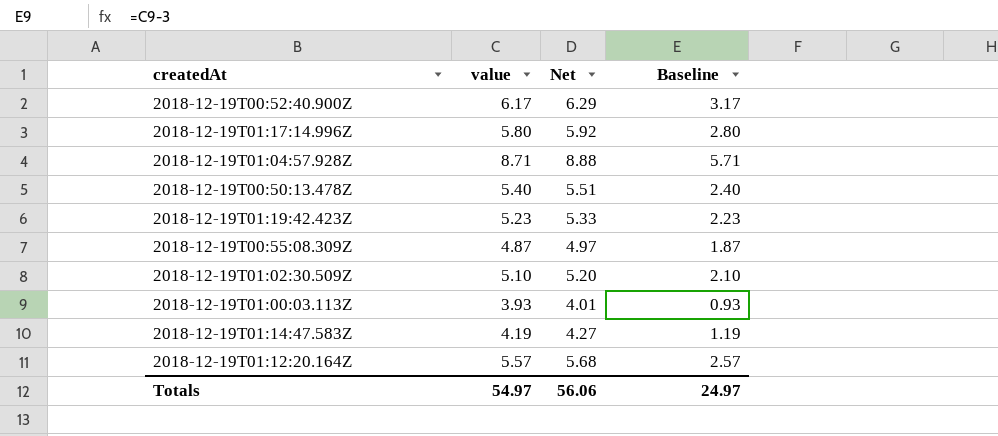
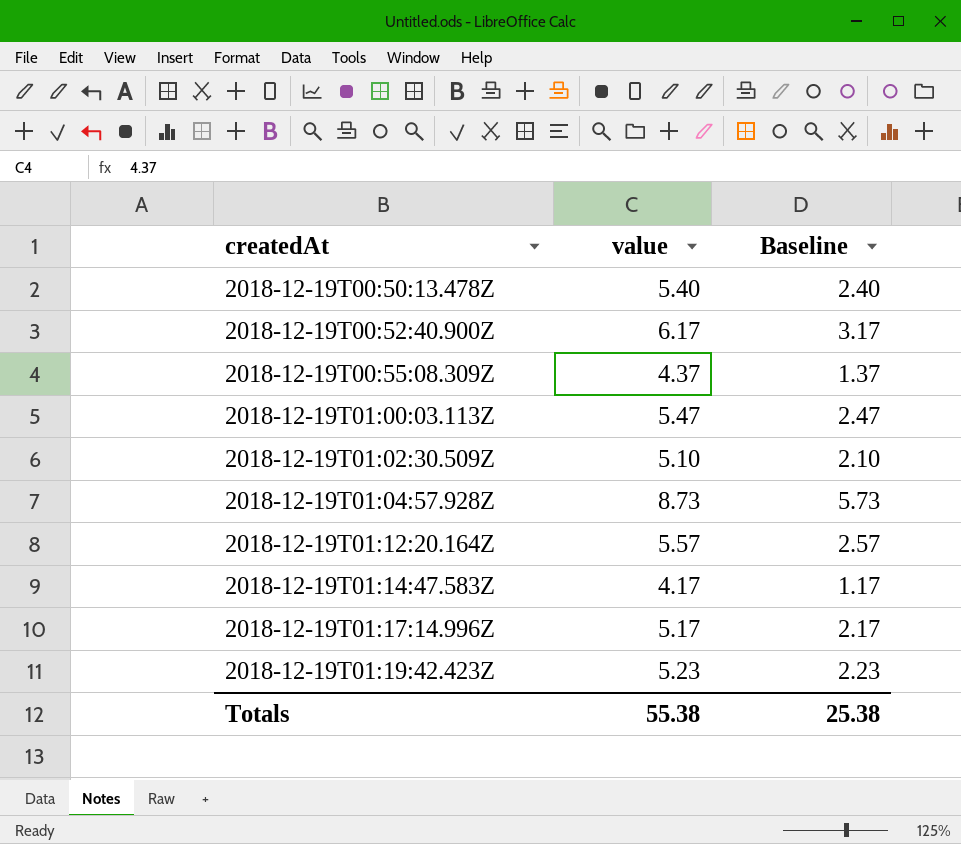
row order: none -> createdAt ascending
column Net | formula: [value] * 1.02 -> none
2018-12-19T00:55:08.309Z | value: 4.87 -> 4.37
2018-12-19T00:55:08.309Z | Baseline: 1.87 -> 1.37
2018-12-19T01:00:03.113Z | value: 3.93 -> 5.47
2018-12-19T01:00:03.113Z | Baseline: 0.93 -> 2.47
2018-12-19T01:04:57.928Z | value: 8.71 -> 8.73
2018-12-19T01:04:57.928Z | Baseline: 5.71 -> 5.73
2018-12-19T01:14:47.583Z | value: 4.19 -> 4.17
2018-12-19T01:14:47.583Z | Baseline: 1.19 -> 1.17
2018-12-19T01:17:14.996Z | value: 5.80 -> 5.17
2018-12-19T01:17:14.996Z | Baseline: 2.80 -> 2.17
Totals | value: 54.97 -> 55.38
Totals | Baseline: 24.97 -> 25.38

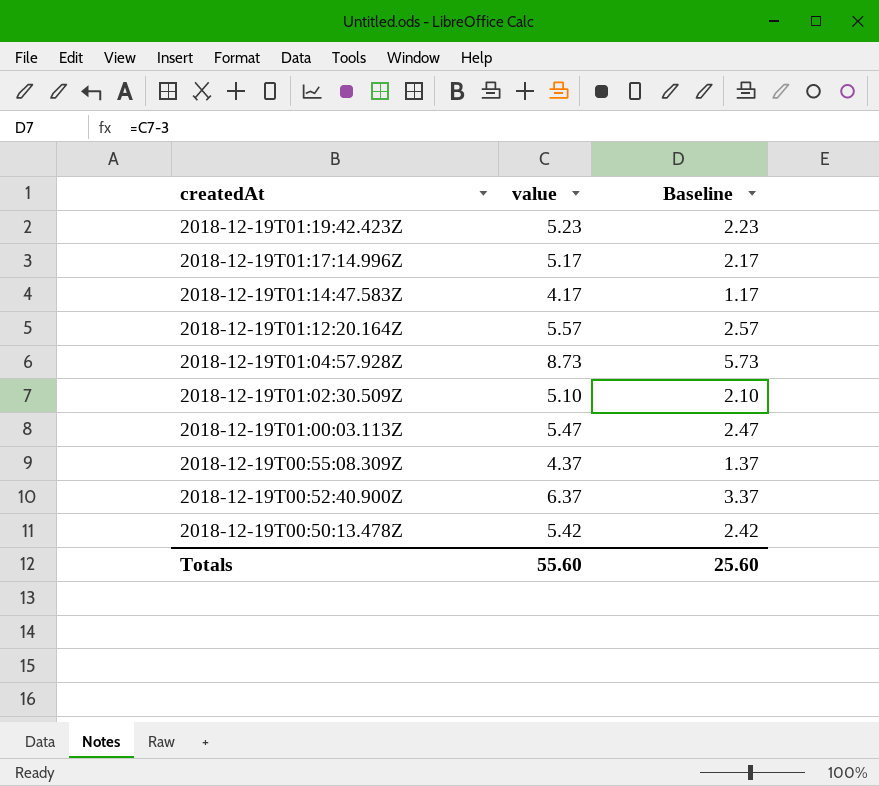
row order: createdAt ascending -> createdAt descending
2018-12-19T00:52:40.900Z | value: 6.17 -> 6.37
2018-12-19T00:52:40.900Z | Baseline: 3.17 -> 3.37
2018-12-19T00:50:13.478Z | value: 5.40 -> 5.42
2018-12-19T00:50:13.478Z | Baseline: 2.40 -> 2.42
Totals | value: 55.38 -> 55.60
Totals | Baseline: 25.38 -> 25.60

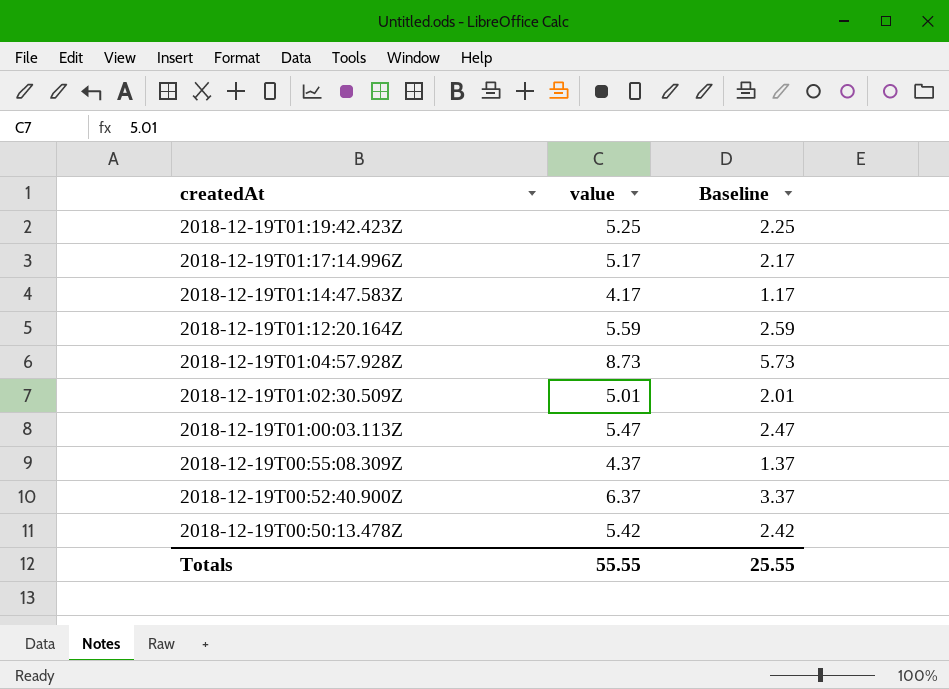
2018-12-19T01:19:42.423Z | value: 5.23 -> 5.25
2018-12-19T01:19:42.423Z | Baseline: 2.23 -> 2.25
2018-12-19T01:12:20.164Z | value: 5.57 -> 5.59
2018-12-19T01:12:20.164Z | Baseline: 2.57 -> 2.59
2018-12-19T01:02:30.509Z | value: 5.10 -> 5.01
2018-12-19T01:02:30.509Z | Baseline: 2.10 -> 2.01
Totals | value: 55.60 -> 55.55
Totals | Baseline: 25.60 -> 25.55

